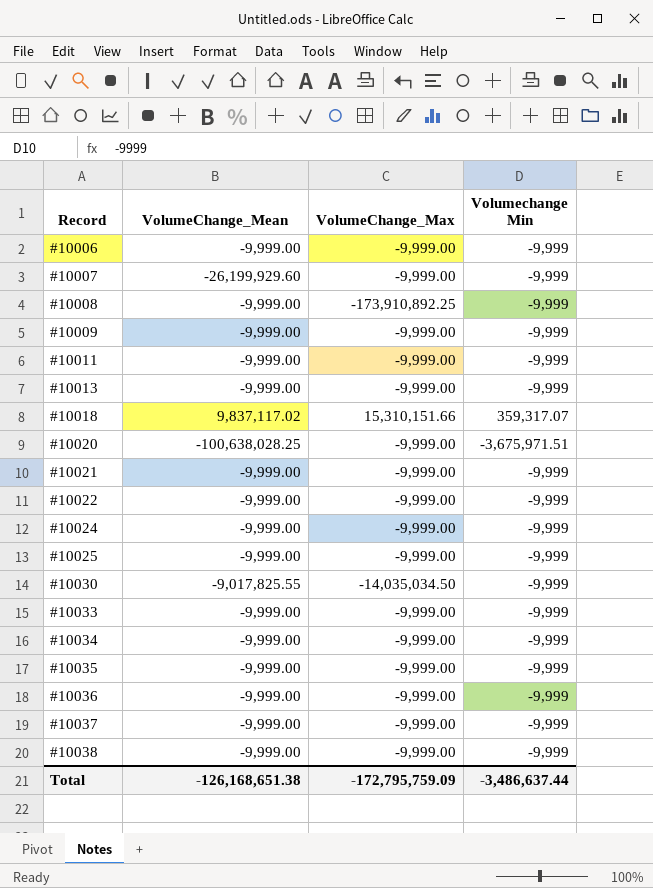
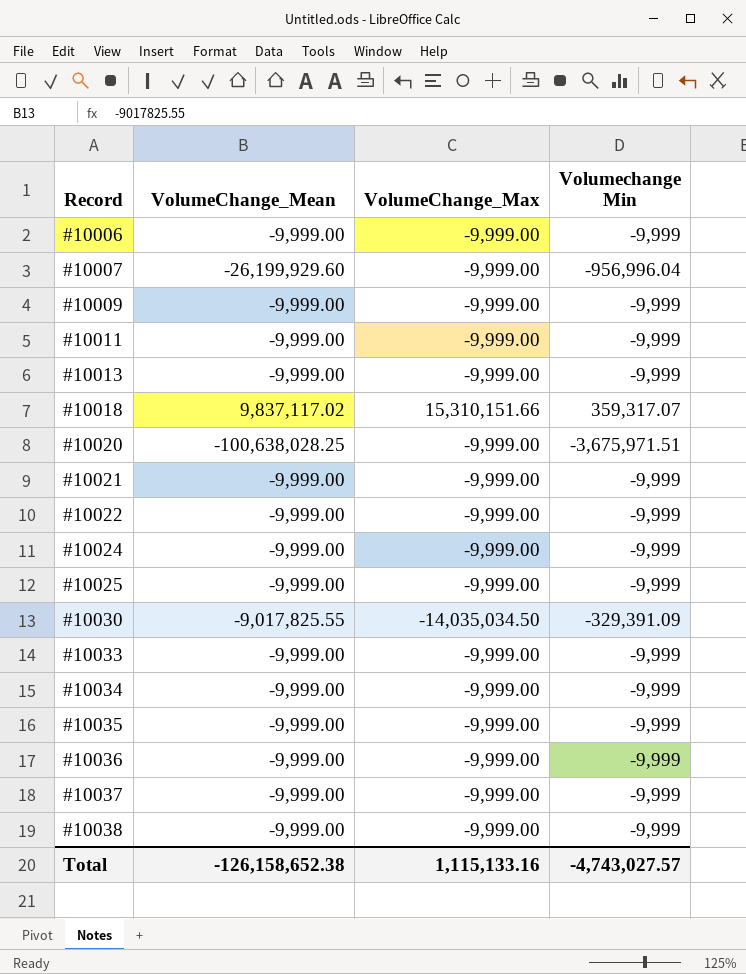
row #10008: -9,999.00 | -173,910,892.25 | -9,999 -> none
#10007 | Volumechange Min: -9,999 -> -956,996.04
#10030 | Volumechange Min: -9,999 -> -329,391.09
Total | VolumeChange_Mean: -126,168,651.38 -> -126,158,652.38
Total | VolumeChange_Max: -172,795,759.09 -> 1,115,133.16
Total | Volumechange Min: -3,486,637.44 -> -4,743,027.57

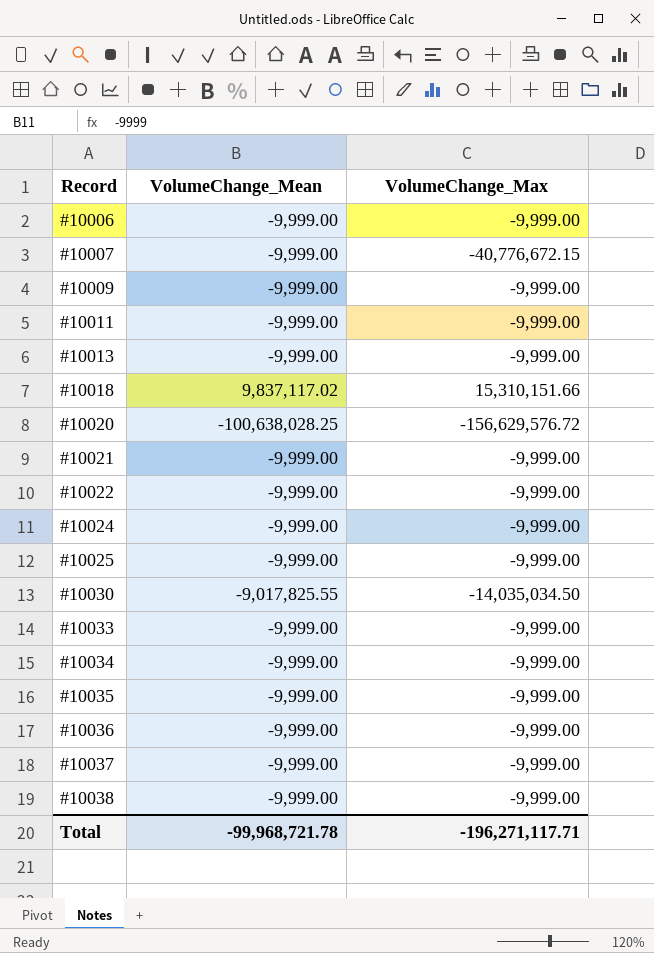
column Volumechange Min | position: 4 -> none
#10007 | VolumeChange_Mean: -26,199,929.60 -> -9,999.00
#10007 | VolumeChange_Max: -9,999.00 -> -40,776,672.15
#10020 | VolumeChange_Max: -9,999.00 -> -156,629,576.72
Total | VolumeChange_Mean: -126,158,652.38 -> -99,968,721.78
Total | VolumeChange_Max: 1,115,133.16 -> -196,271,117.71

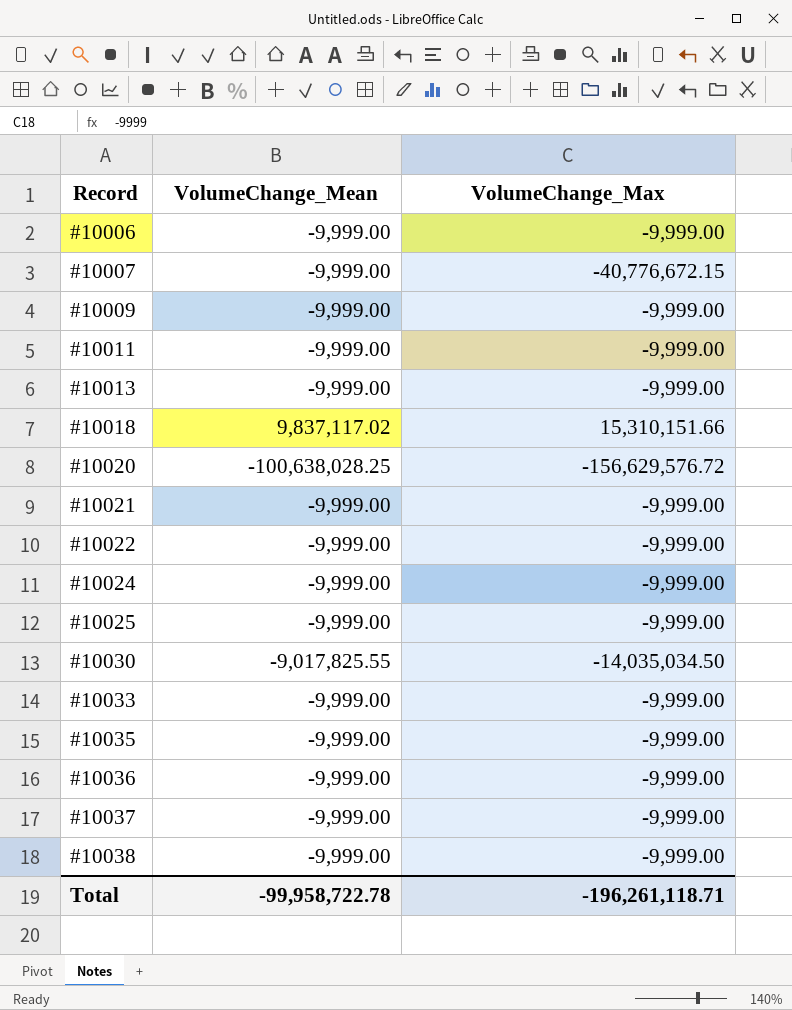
row #10034: -9,999.00 | -9,999.00 -> none
Total | VolumeChange_Mean: -99,968,721.78 -> -99,958,722.78
Total | VolumeChange_Max: -196,271,117.71 -> -196,261,118.71

